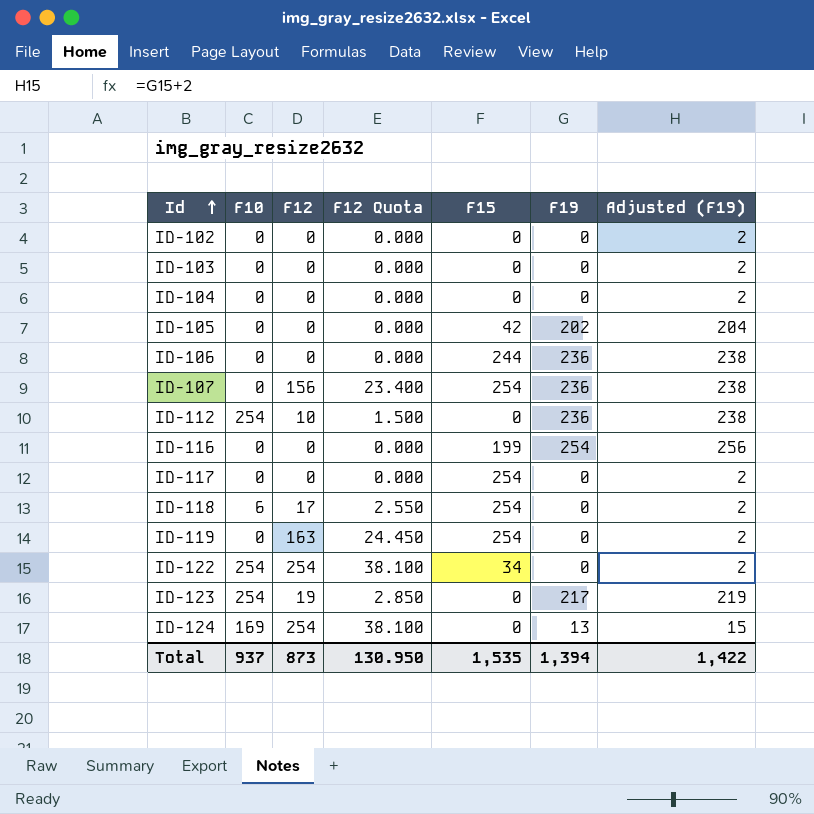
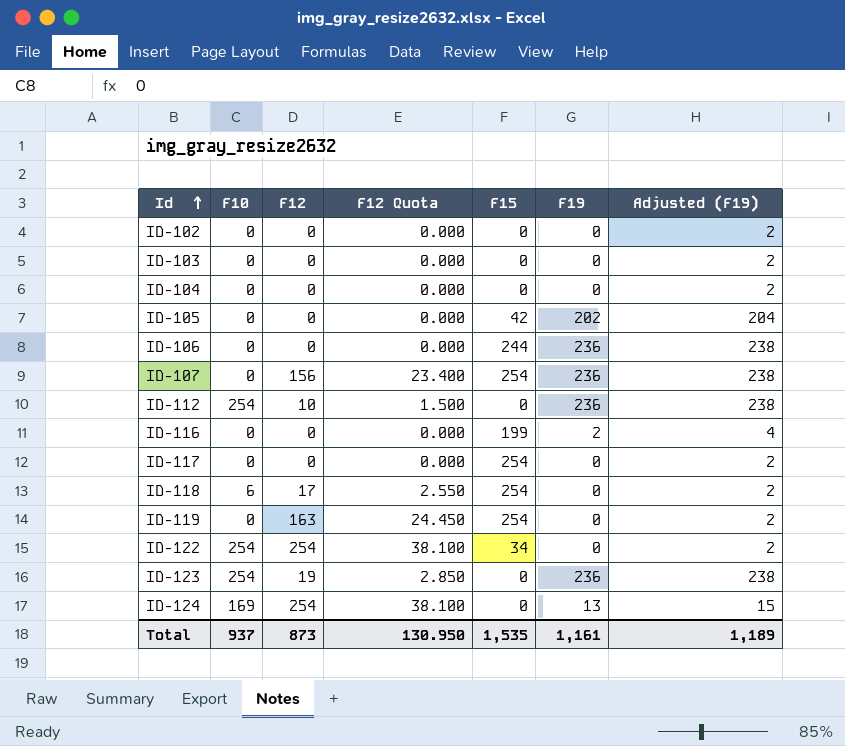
ID-116 | F19: 254 -> 2
ID-116 | Adjusted (F19): 256 -> 4
ID-123 | F19: 217 -> 236
ID-123 | Adjusted (F19): 219 -> 238
Total | F19: 1,394 -> 1,161
Total | Adjusted (F19): 1,422 -> 1,189

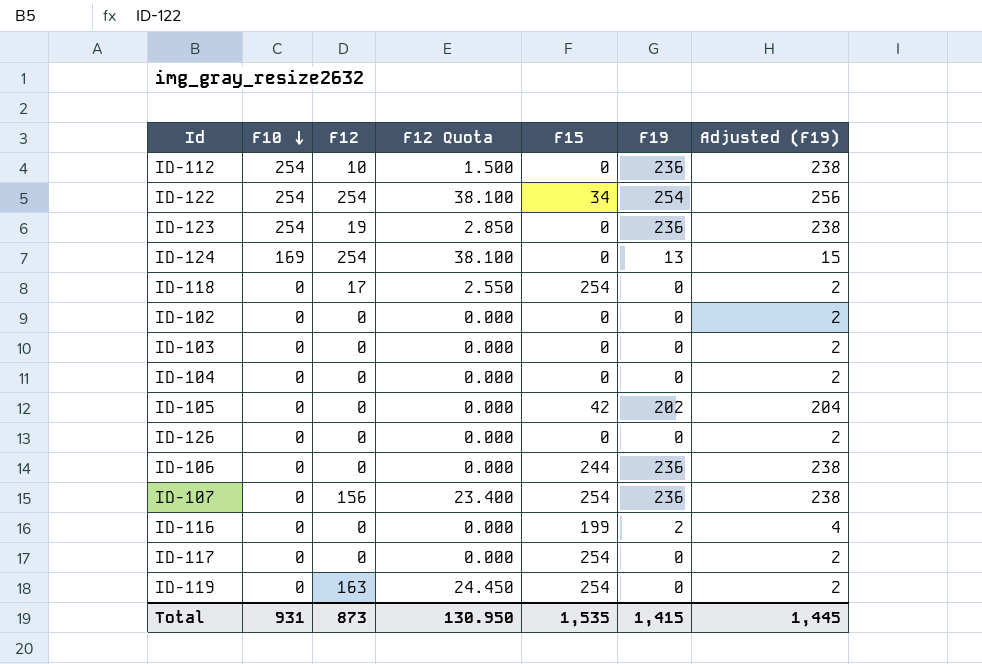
row order: Id ascending -> F10 descending
ID-122 | F19: 0 -> 254
ID-122 | Adjusted (F19): 2 -> 256
ID-118 | F10: 6 -> 0
row ID-126: none -> 0 | 0 | 0.000 | 0 | 0 | 2
Total | F10: 937 -> 931
Total | F19: 1,161 -> 1,415
Total | Adjusted (F19): 1,189 -> 1,445

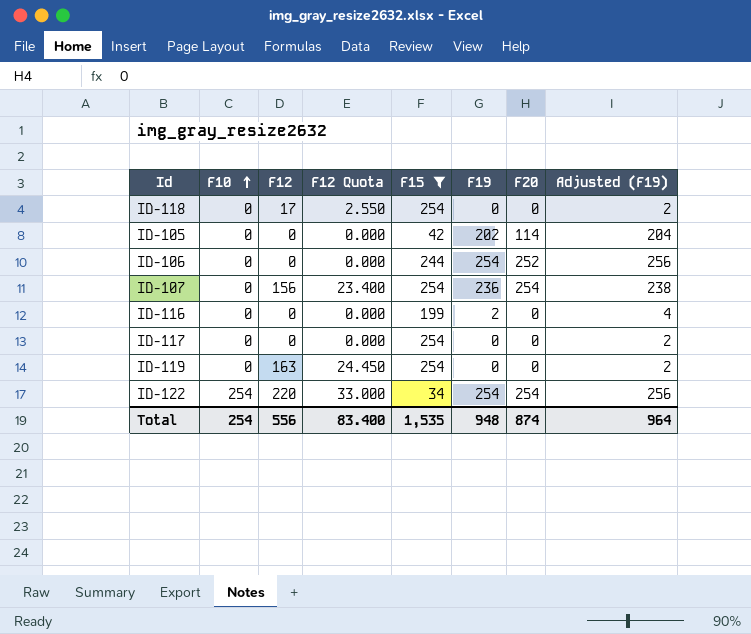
filter: none -> F15 != 0
row order: F10 descending -> F10 ascending
column F20 | position: none -> 7
ID-106 | F19: 236 -> 254
ID-106 | Adjusted (F19): 238 -> 256
ID-122 | F12: 254 -> 220
ID-122 | F12 Quota: 38.100 -> 33.000
Total | F10: 931 -> 254
Total | F12: 873 -> 556
Total | F12 Quota: 130.950 -> 83.400
Total | F19: 1,415 -> 948
Total | Adjusted (F19): 1,445 -> 964

